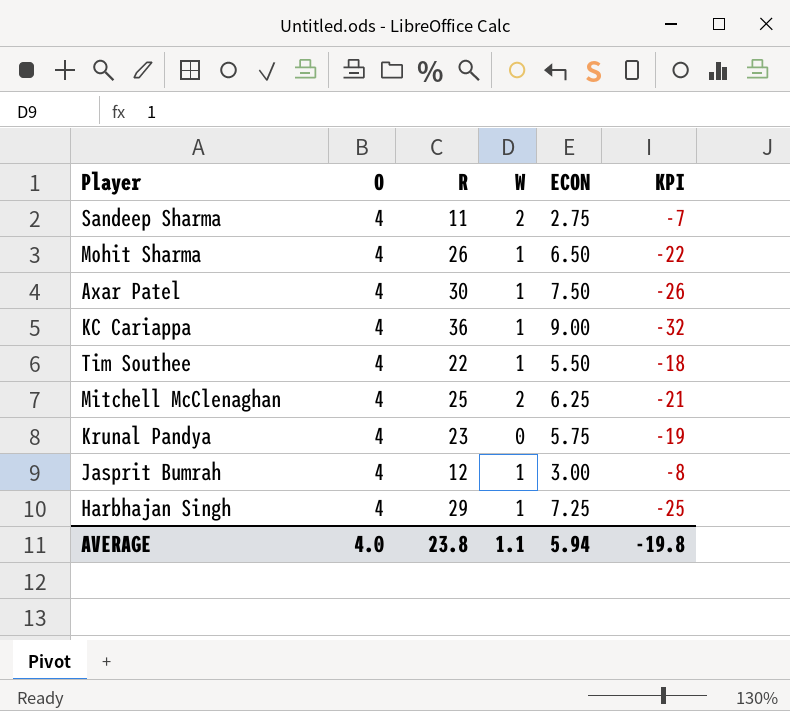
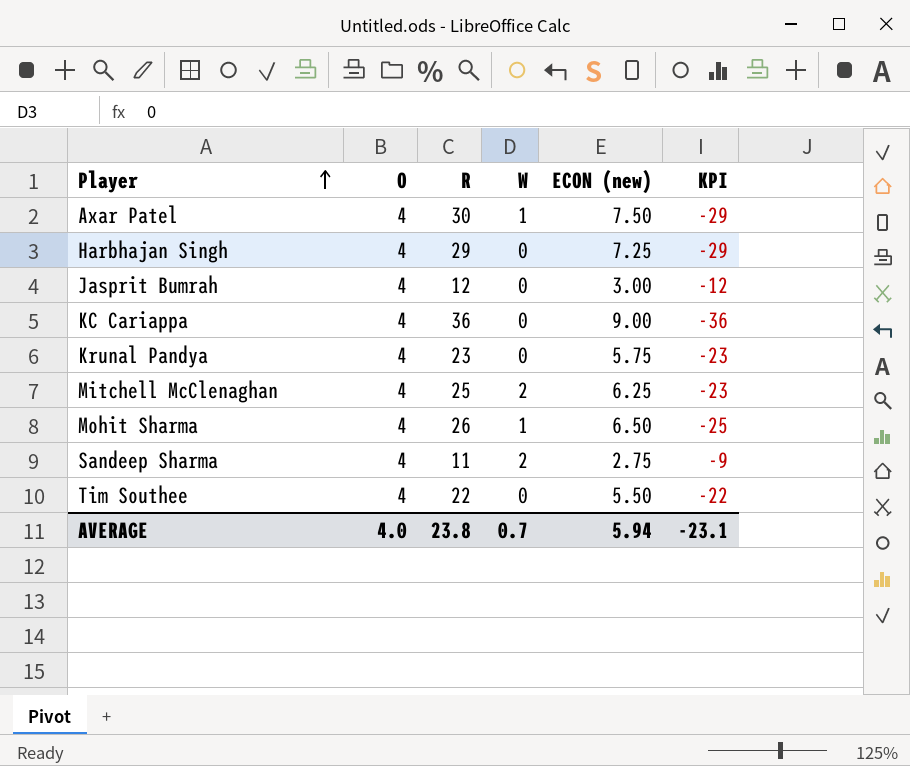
row order: none -> Player ascending
column name: ECON -> ECON (new)
column KPI | formula: [O] - [R] -> [W] - [R]
Harbhajan Singh | W: 1 -> 0
Jasprit Bumrah | W: 1 -> 0
KC Cariappa | W: 1 -> 0
Tim Southee | W: 1 -> 0
AVERAGE | W: 1.1 -> 0.7
AVERAGE | KPI: -19.8 -> -23.1

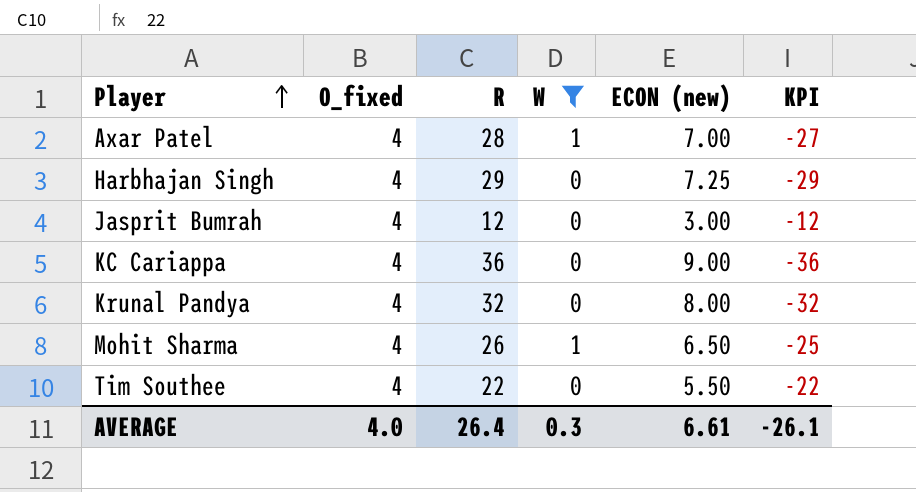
filter: none -> W != 2
column name: O -> O_fixed
Axar Patel | R: 30 -> 28
Axar Patel | ECON (new): 7.50 -> 7.00
Axar Patel | KPI: -29 -> -27
Krunal Pandya | R: 23 -> 32
Krunal Pandya | ECON (new): 5.75 -> 8.00
Krunal Pandya | KPI: -23 -> -32
AVERAGE | R: 23.8 -> 26.4
AVERAGE | W: 0.7 -> 0.3
AVERAGE | ECON (new): 5.94 -> 6.61
AVERAGE | KPI: -23.1 -> -26.1

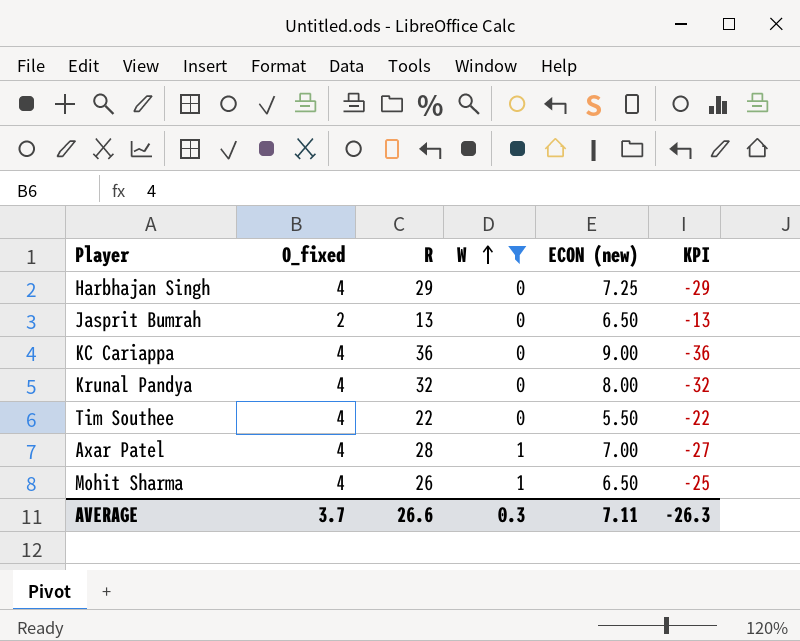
row order: Player ascending -> W ascending
Jasprit Bumrah | O_fixed: 4 -> 2
Jasprit Bumrah | R: 12 -> 13
Jasprit Bumrah | ECON (new): 3.00 -> 6.50
Jasprit Bumrah | KPI: -12 -> -13
AVERAGE | O_fixed: 4.0 -> 3.7
AVERAGE | R: 26.4 -> 26.6
AVERAGE | ECON (new): 6.61 -> 7.11
AVERAGE | KPI: -26.1 -> -26.3

